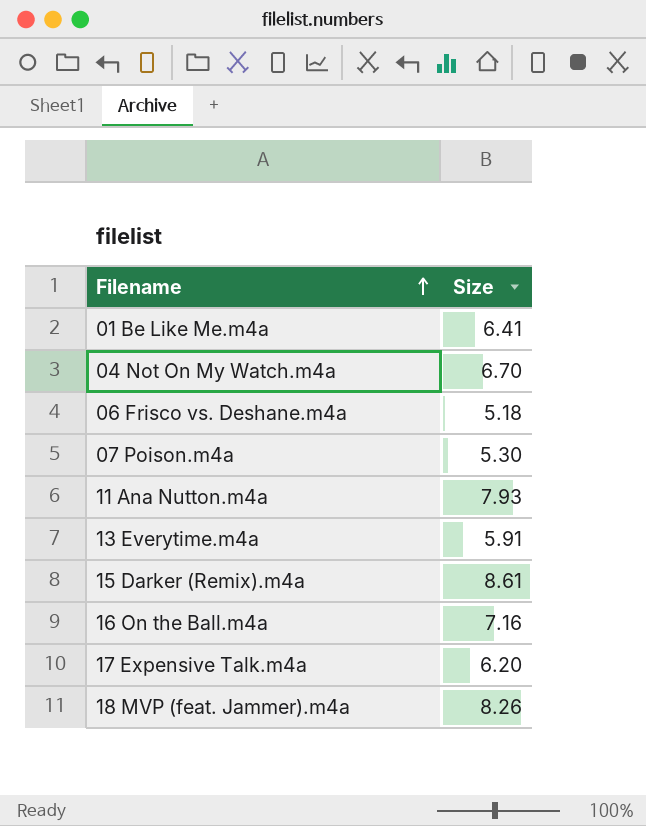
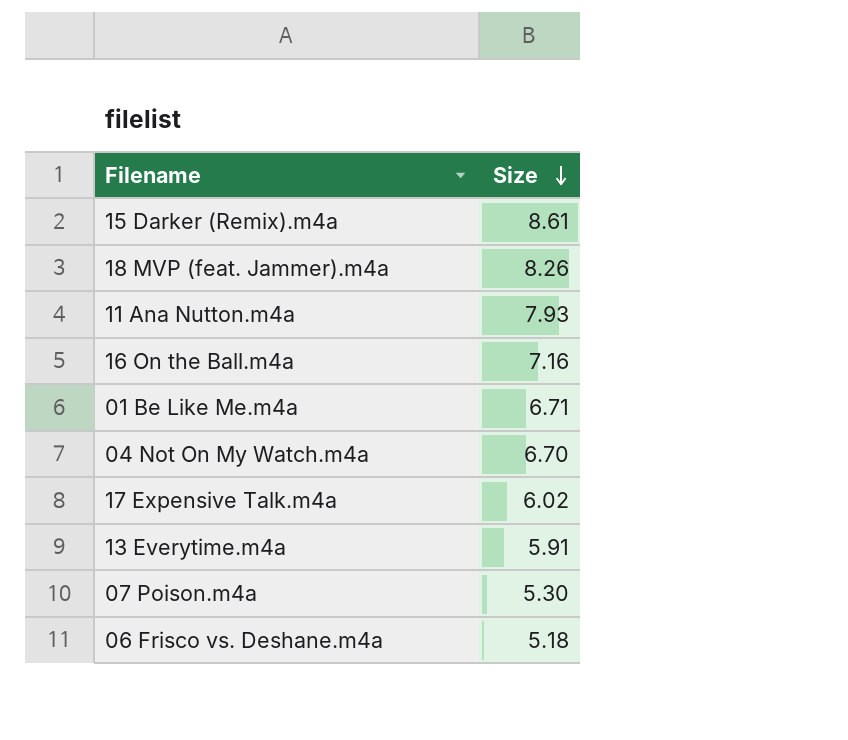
row order: Filename ascending -> Size descending
01 Be Like Me.m4a | Size: 6.41 -> 6.71
17 Expensive Talk.m4a | Size: 6.20 -> 6.02

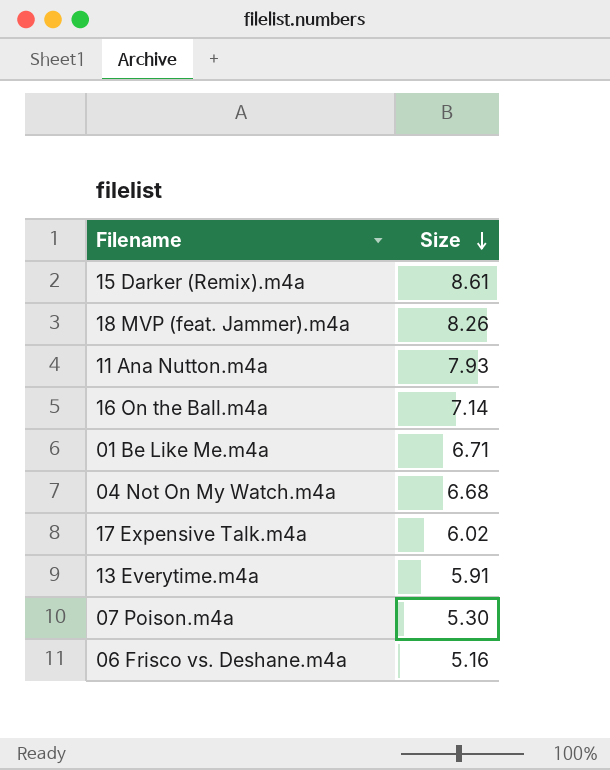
16 On the Ball.m4a | Size: 7.16 -> 7.14
04 Not On My Watch.m4a | Size: 6.70 -> 6.68
06 Frisco vs. Deshane.m4a | Size: 5.18 -> 5.16

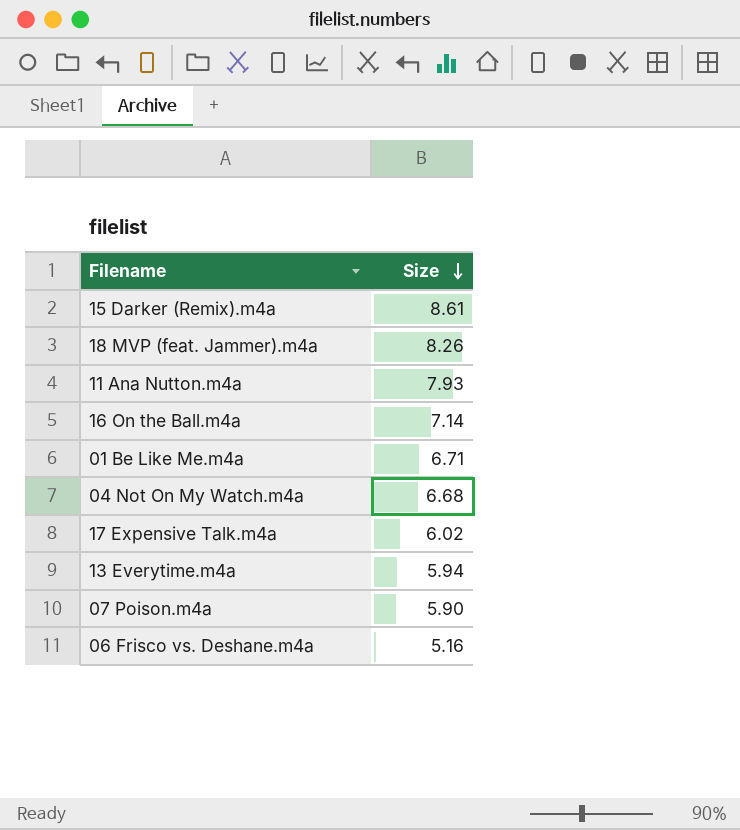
13 Everytime.m4a | Size: 5.91 -> 5.94
07 Poison.m4a | Size: 5.30 -> 5.90

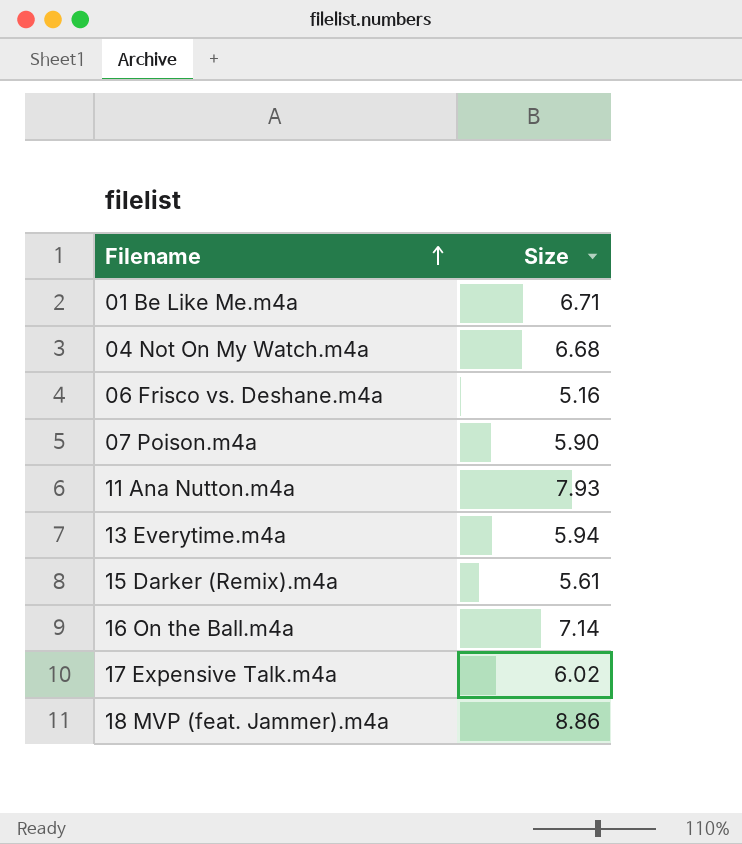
row order: Size descending -> Filename ascending
15 Darker (Remix).m4a | Size: 8.61 -> 5.61
18 MVP (feat. Jammer).m4a | Size: 8.26 -> 8.86

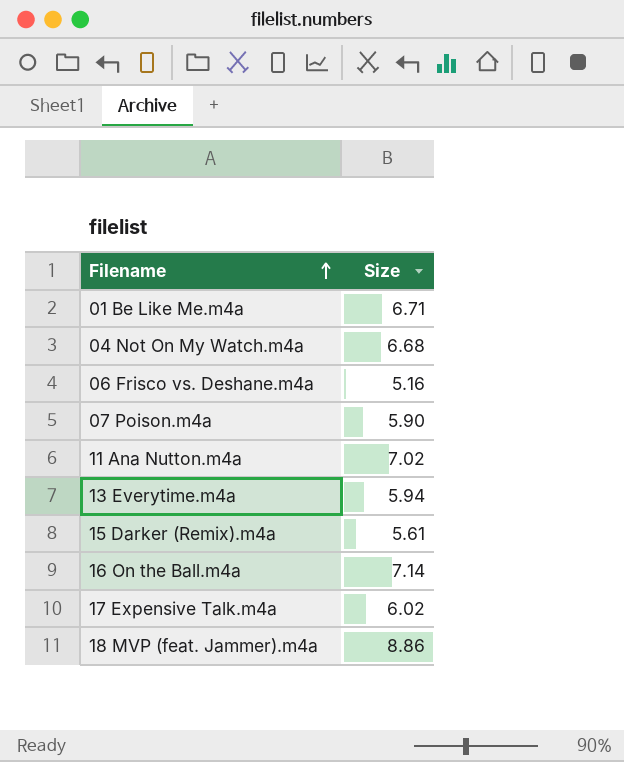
11 Ana Nutton.m4a | Size: 7.93 -> 7.02

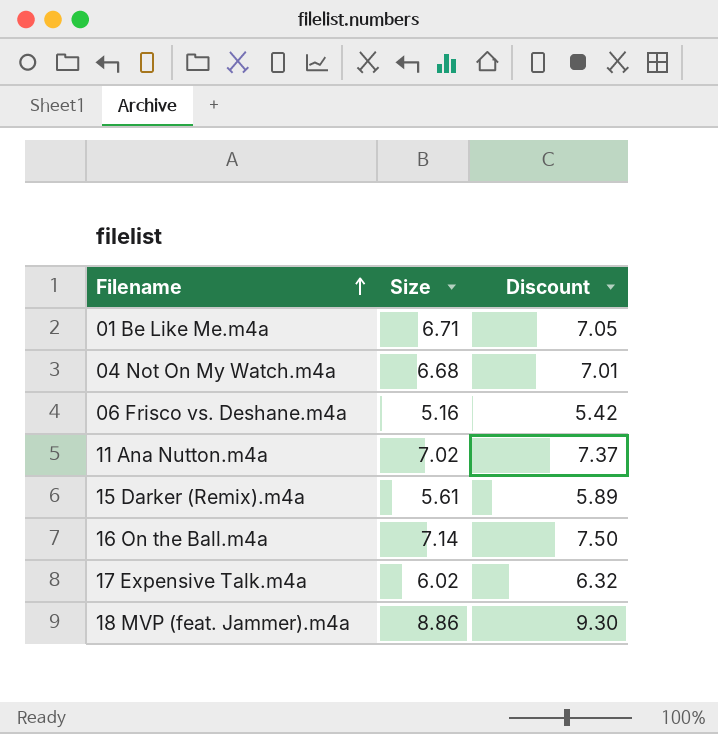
column Discount | formula: none -> [Size] * 1.05
row 07 Poison.m4a: 5.90 -> none
row 13 Everytime.m4a: 5.94 -> none

